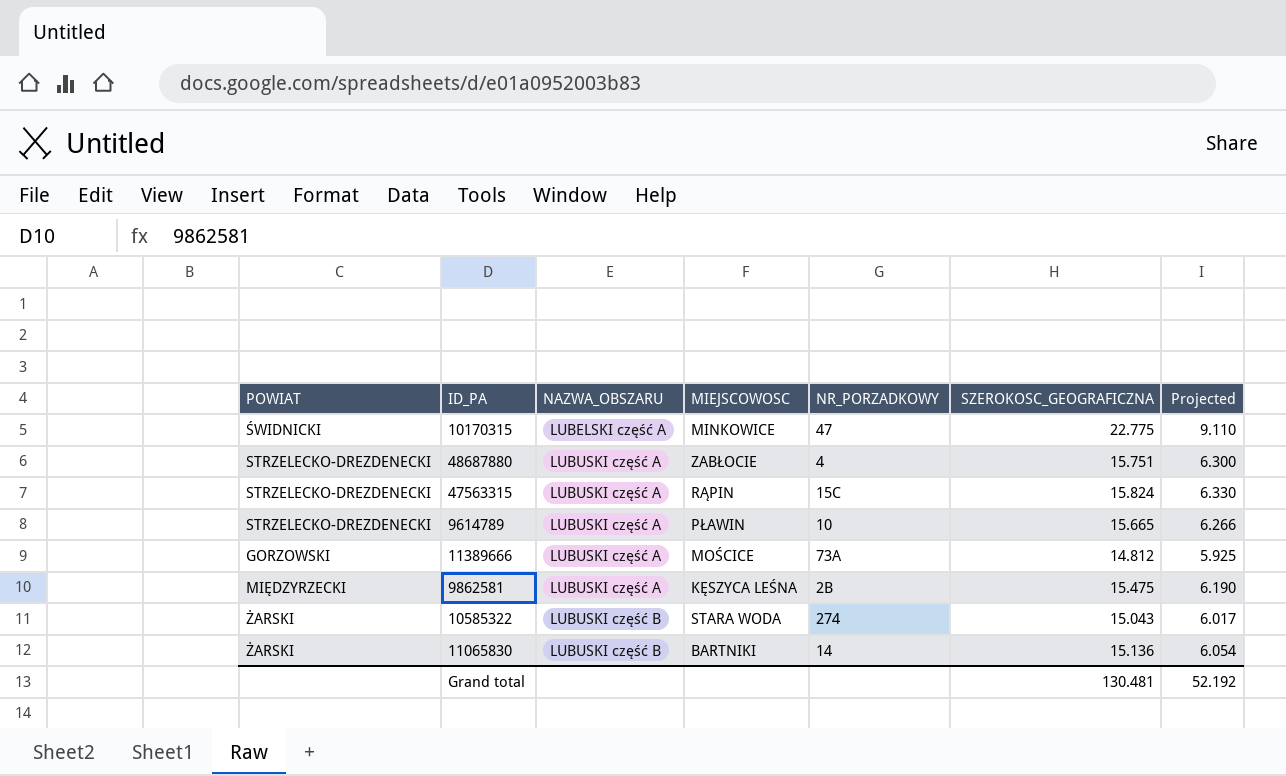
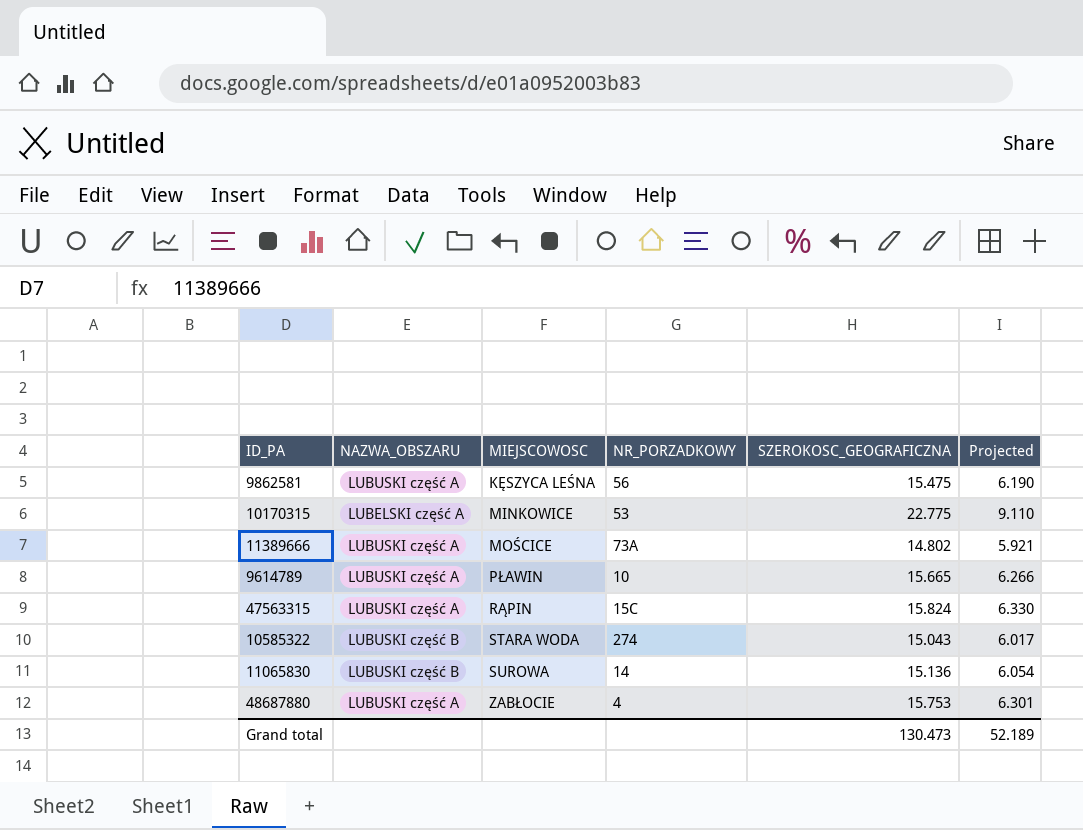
row order: NAZWA_OBSZARU ascending -> MIEJSCOWOSC ascending
column POWIAT | position: 1 -> none
9862581 | NR_PORZADKOWY: 2B -> 56
10170315 | NR_PORZADKOWY: 47 -> 53
11389666 | SZEROKOSC_GEOGRAFICZNA: 14.812 -> 14.802
11389666 | Projected: 5.925 -> 5.921
11065830 | MIEJSCOWOSC: BARTNIKI -> SUROWA
48687880 | SZEROKOSC_GEOGRAFICZNA: 15.751 -> 15.753
48687880 | Projected: 6.300 -> 6.301
Grand total | SZEROKOSC_GEOGRAFICZNA: 130.481 -> 130.473
Grand total | Projected: 52.192 -> 52.189

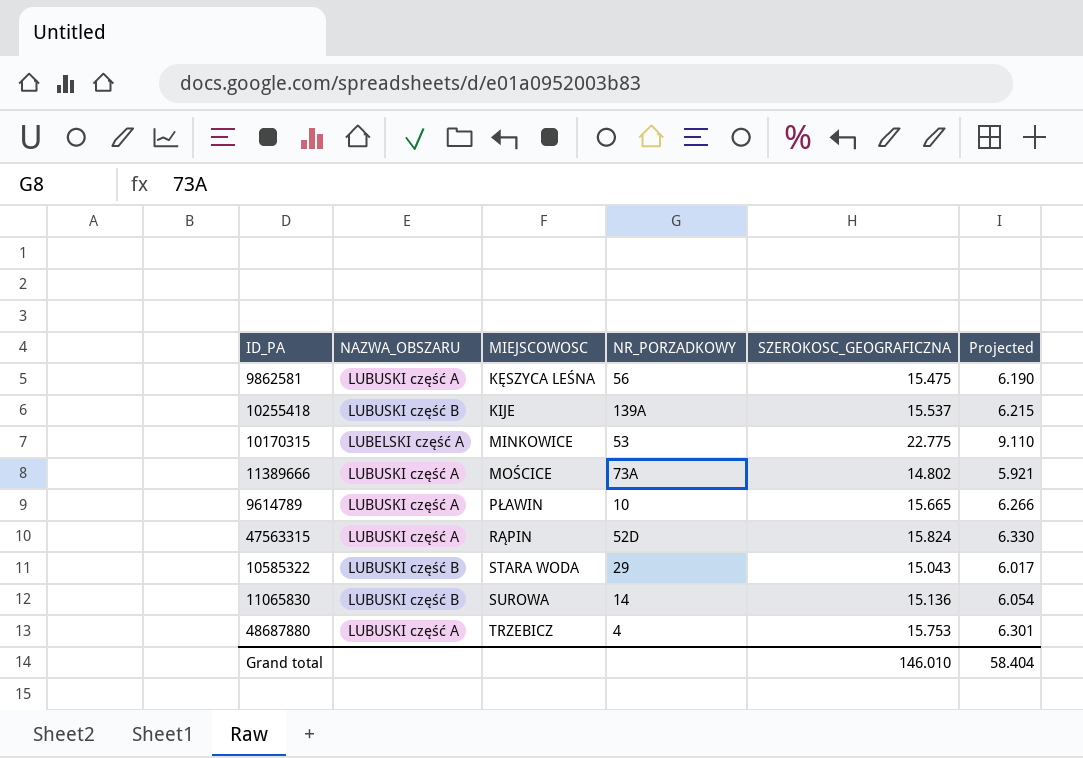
row 10255418: none -> LUBUSKI część B | KIJE | 139A | 15.537 | 6.215
47563315 | NR_PORZADKOWY: 15C -> 52D
10585322 | NR_PORZADKOWY: 274 -> 29
48687880 | MIEJSCOWOSC: ZABŁOCIE -> TRZEBICZ
Grand total | SZEROKOSC_GEOGRAFICZNA: 130.473 -> 146.010
Grand total | Projected: 52.189 -> 58.404

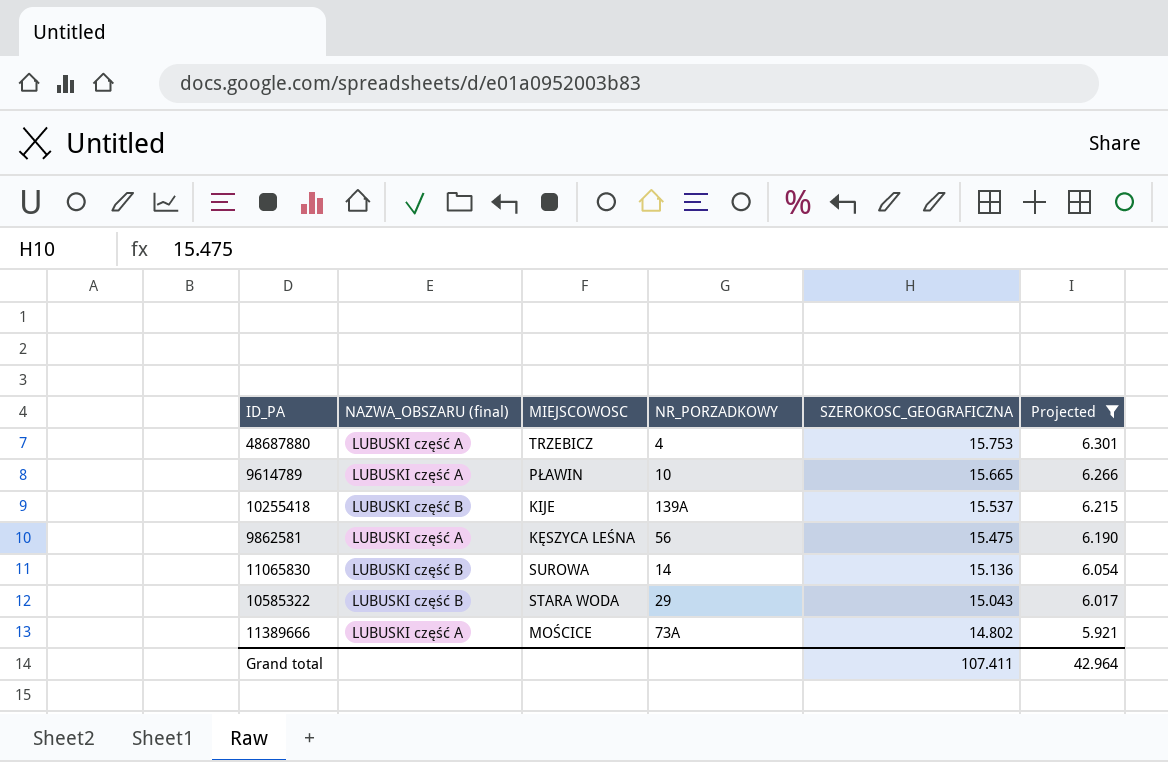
filter: none -> Projected <= 6.301
row order: MIEJSCOWOSC ascending -> SZEROKOSC_GEOGRAFICZNA descending
column name: NAZWA_OBSZARU -> NAZWA_OBSZARU (final)
Grand total | SZEROKOSC_GEOGRAFICZNA: 146.010 -> 107.411
Grand total | Projected: 58.404 -> 42.964

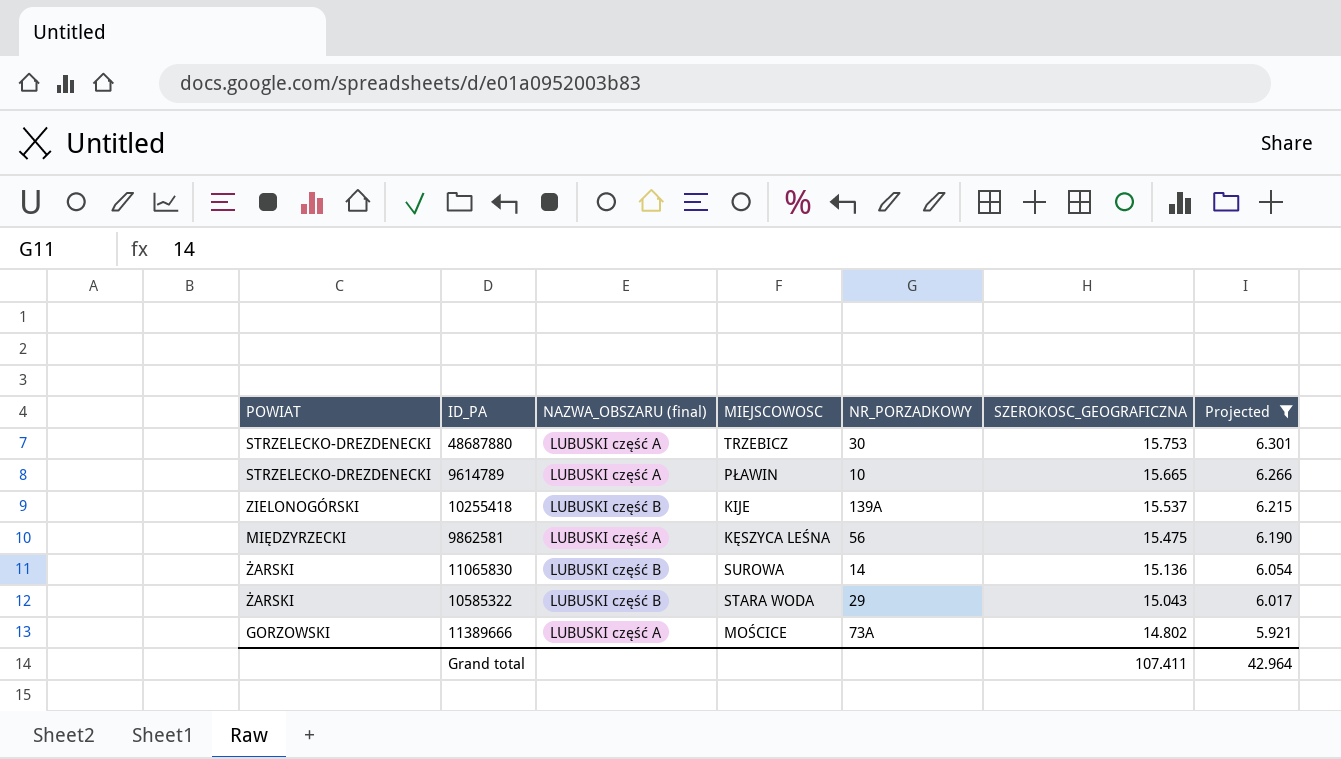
column POWIAT | position: none -> 1
48687880 | NR_PORZADKOWY: 4 -> 30

